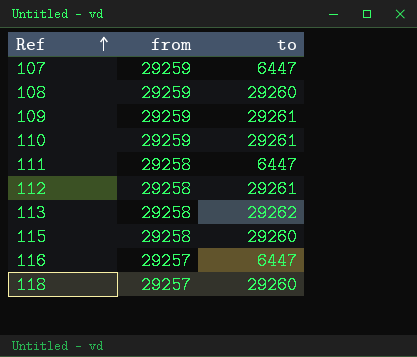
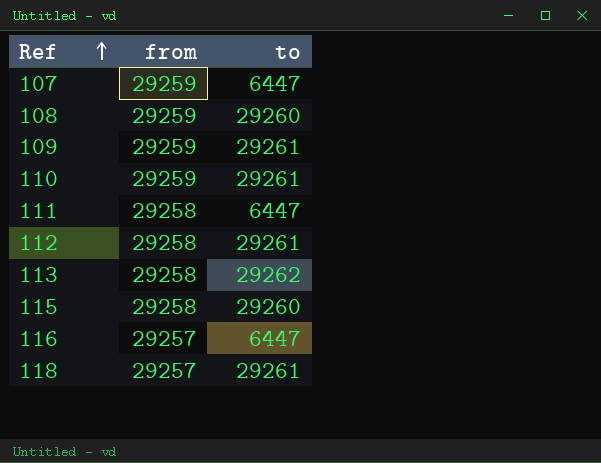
118 | to: 29260 -> 29261

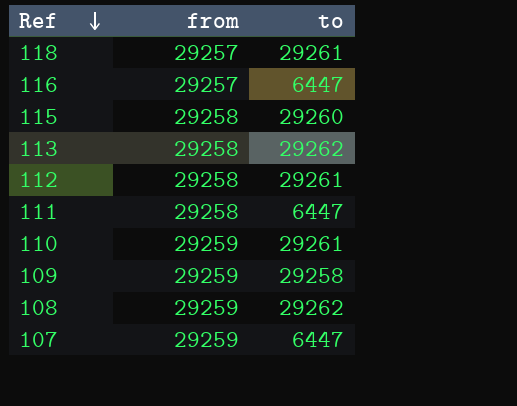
row order: Ref ascending -> Ref descending
109 | to: 29261 -> 29258
108 | to: 29260 -> 29262

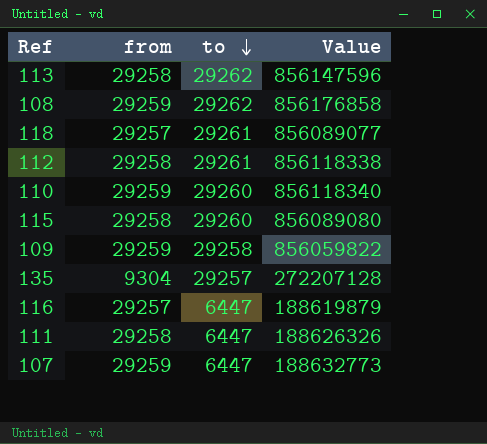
row order: Ref descending -> to descending
column Value | formula: none -> [from] * [to]
110 | to: 29261 -> 29260
row 135: none -> 9304 | 29257 | 272207128

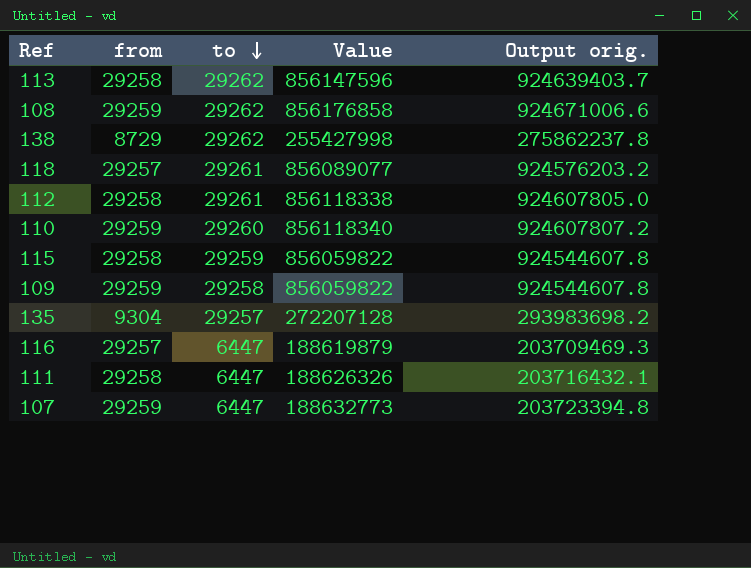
column Output orig. | formula: none -> [Value] * 1.08
row 138: none -> 8729 | 29262 | 255427998 | 275862237.8
115 | to: 29260 -> 29259
115 | Value: 856089080 -> 856059822

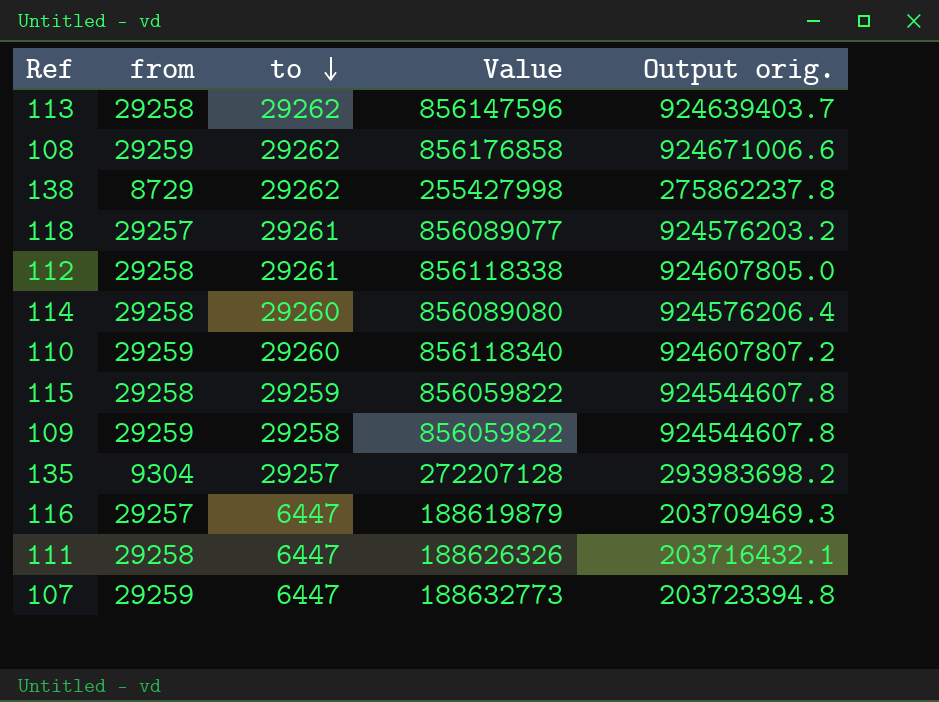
row 114: none -> 29258 | 29260 | 856089080 | 924576206.4

